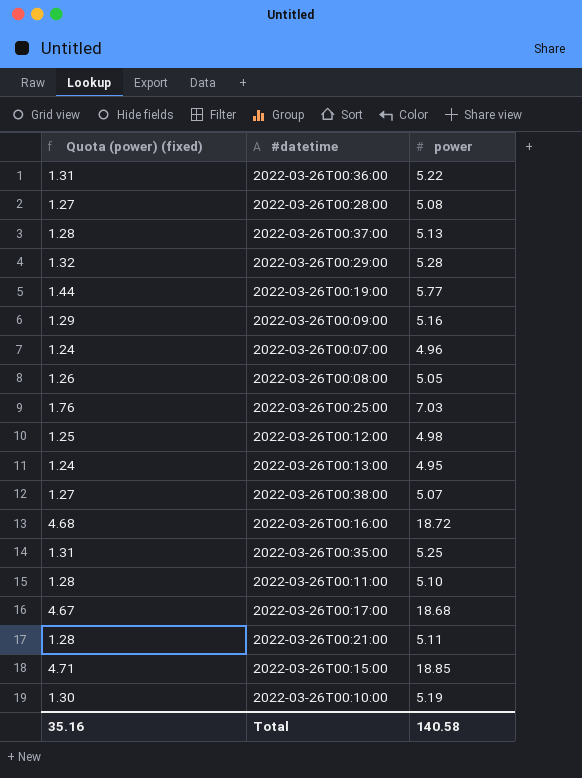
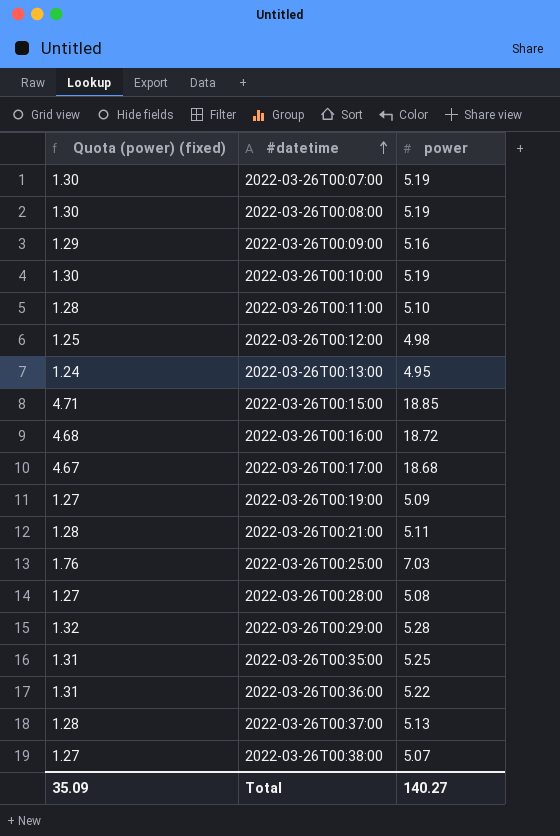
row order: none -> #datetime ascending
2022-03-26T00:07:00 | Quota (power) (fixed): 1.24 -> 1.30
2022-03-26T00:07:00 | power: 4.96 -> 5.19
2022-03-26T00:08:00 | Quota (power) (fixed): 1.26 -> 1.30
2022-03-26T00:08:00 | power: 5.05 -> 5.19
2022-03-26T00:19:00 | Quota (power) (fixed): 1.44 -> 1.27
2022-03-26T00:19:00 | power: 5.77 -> 5.09
Total | Quota (power) (fixed): 35.16 -> 35.09
Total | power: 140.58 -> 140.27

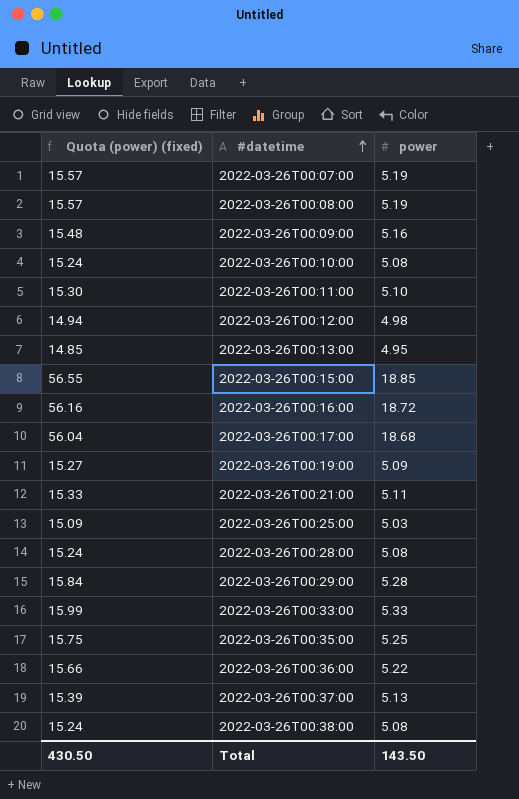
column Quota (power) (fixed) | formula: [power] * 0.25 -> [power] * 3
2022-03-26T00:10:00 | power: 5.19 -> 5.08
2022-03-26T00:25:00 | power: 7.03 -> 5.03
row 2022-03-26T00:33:00: none -> 15.99 | 5.33
2022-03-26T00:38:00 | power: 5.07 -> 5.08
Total | Quota (power) (fixed): 35.09 -> 430.50
Total | power: 140.27 -> 143.50

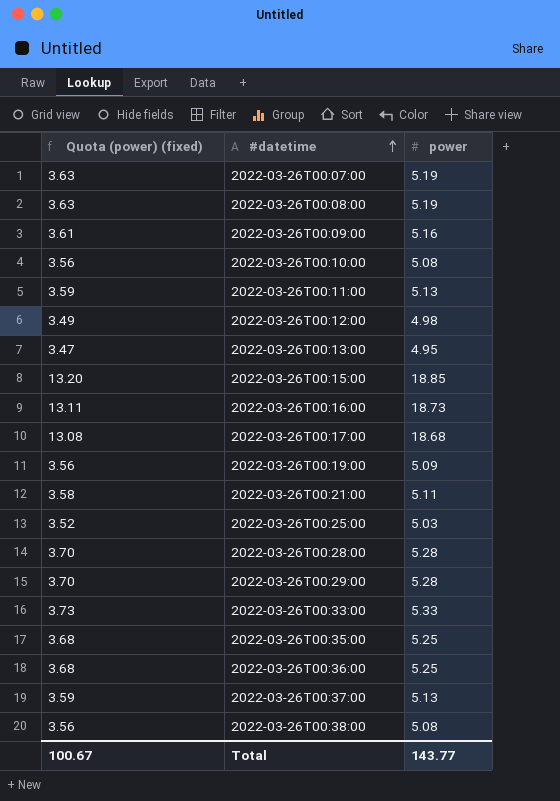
column Quota (power) (fixed) | formula: [power] * 3 -> [power] * 0.7
2022-03-26T00:11:00 | power: 5.10 -> 5.13
2022-03-26T00:16:00 | power: 18.72 -> 18.73
2022-03-26T00:28:00 | power: 5.08 -> 5.28
2022-03-26T00:36:00 | power: 5.22 -> 5.25
Total | Quota (power) (fixed): 430.50 -> 100.67
Total | power: 143.50 -> 143.77

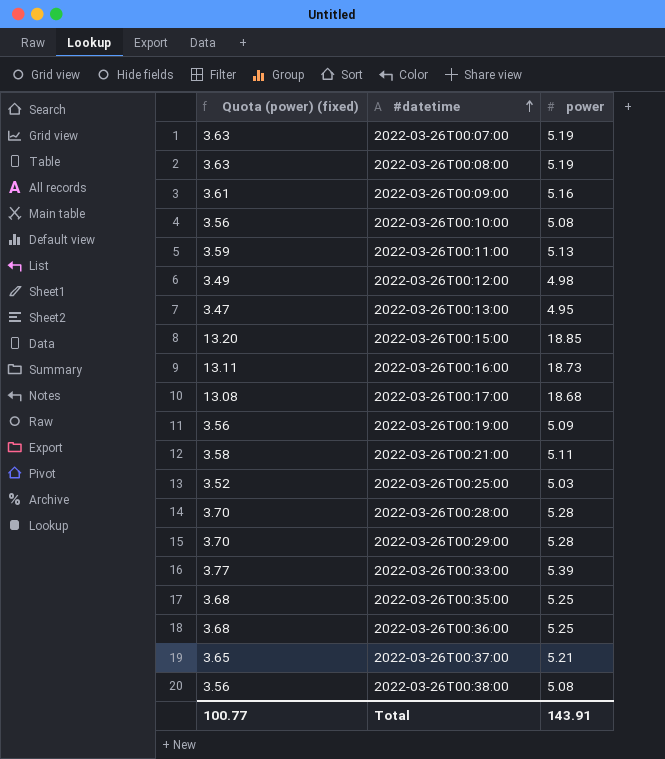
2022-03-26T00:33:00 | Quota (power) (fixed): 3.73 -> 3.77
2022-03-26T00:33:00 | power: 5.33 -> 5.39
2022-03-26T00:37:00 | Quota (power) (fixed): 3.59 -> 3.65
2022-03-26T00:37:00 | power: 5.13 -> 5.21
Total | Quota (power) (fixed): 100.67 -> 100.77
Total | power: 143.77 -> 143.91

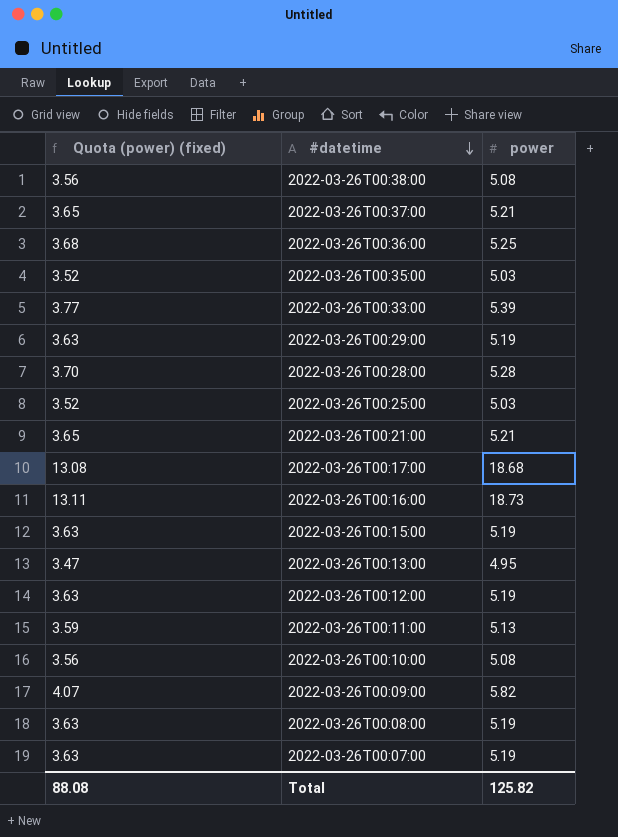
row order: #datetime ascending -> #datetime descending
row 2022-03-26T00:19:00: 3.56 | 5.09 -> none
2022-03-26T00:35:00 | Quota (power) (fixed): 3.68 -> 3.52
2022-03-26T00:35:00 | power: 5.25 -> 5.03
2022-03-26T00:29:00 | Quota (power) (fixed): 3.70 -> 3.63
2022-03-26T00:29:00 | power: 5.28 -> 5.19
2022-03-26T00:21:00 | Quota (power) (fixed): 3.58 -> 3.65
2022-03-26T00:21:00 | power: 5.11 -> 5.21
2022-03-26T00:15:00 | Quota (power) (fixed): 13.20 -> 3.63
2022-03-26T00:15:00 | power: 18.85 -> 5.19
2022-03-26T00:12:00 | Quota (power) (fixed): 3.49 -> 3.63
2022-03-26T00:12:00 | power: 4.98 -> 5.19
2022-03-26T00:09:00 | Quota (power) (fixed): 3.61 -> 4.07
2022-03-26T00:09:00 | power: 5.16 -> 5.82
Total | Quota (power) (fixed): 100.77 -> 88.08
Total | power: 143.91 -> 125.82

